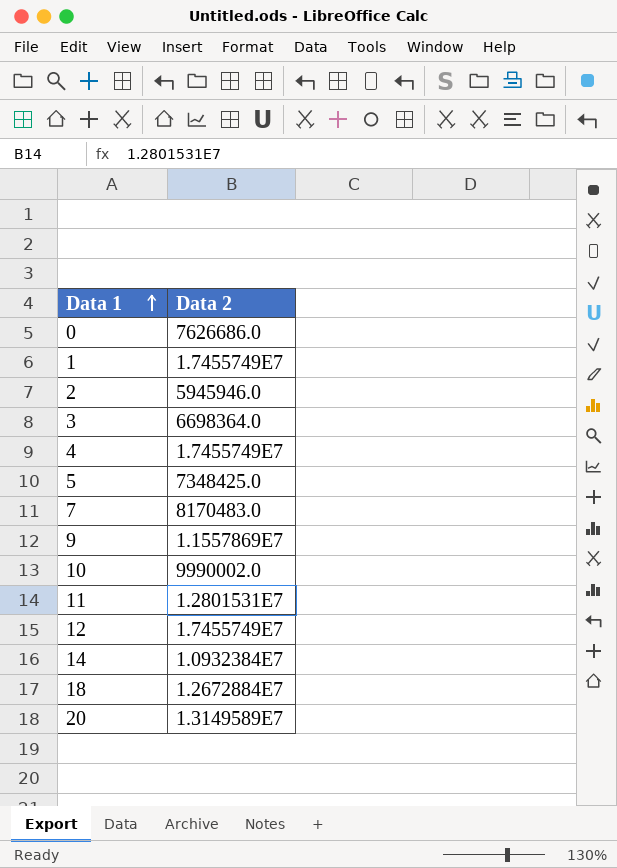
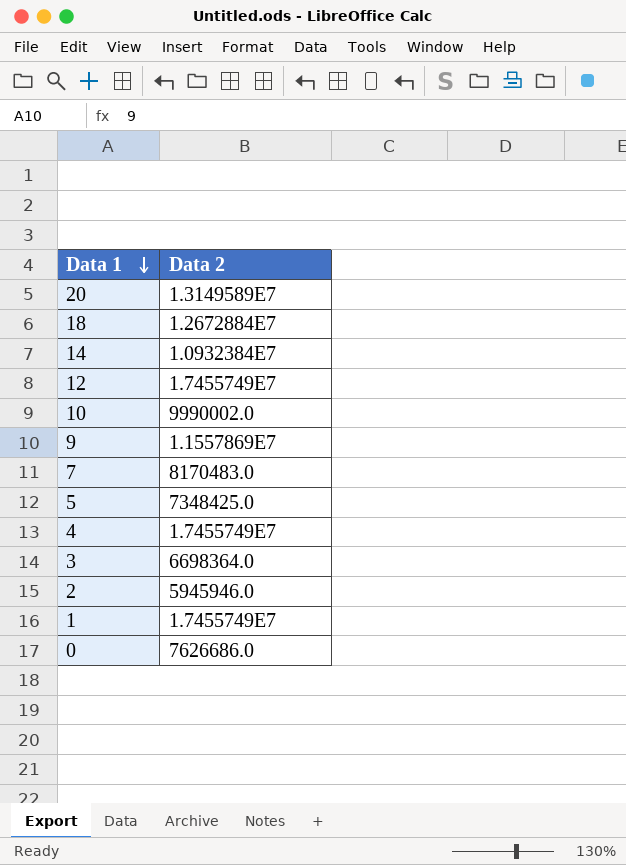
row order: Data 1 ascending -> Data 1 descending
row 11: 1.2801531E7 -> none

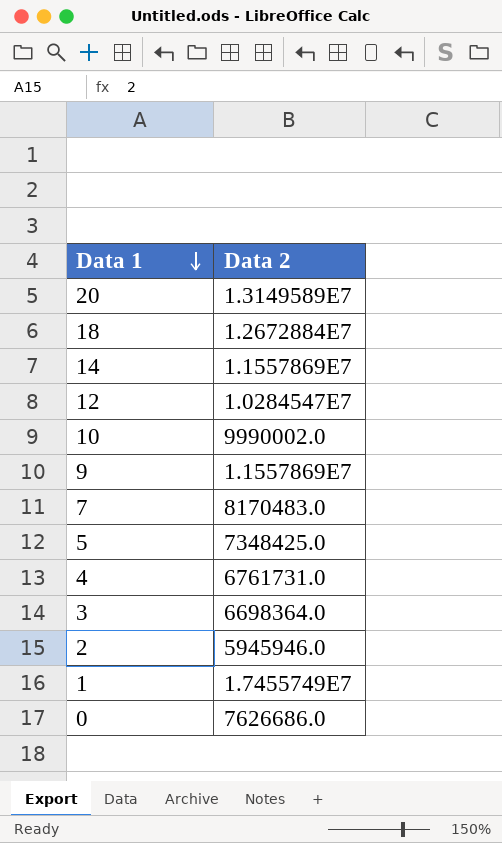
14 | Data 2: 1.0932384E7 -> 1.1557869E7
12 | Data 2: 1.7455749E7 -> 1.0284547E7
4 | Data 2: 1.7455749E7 -> 6761731.0

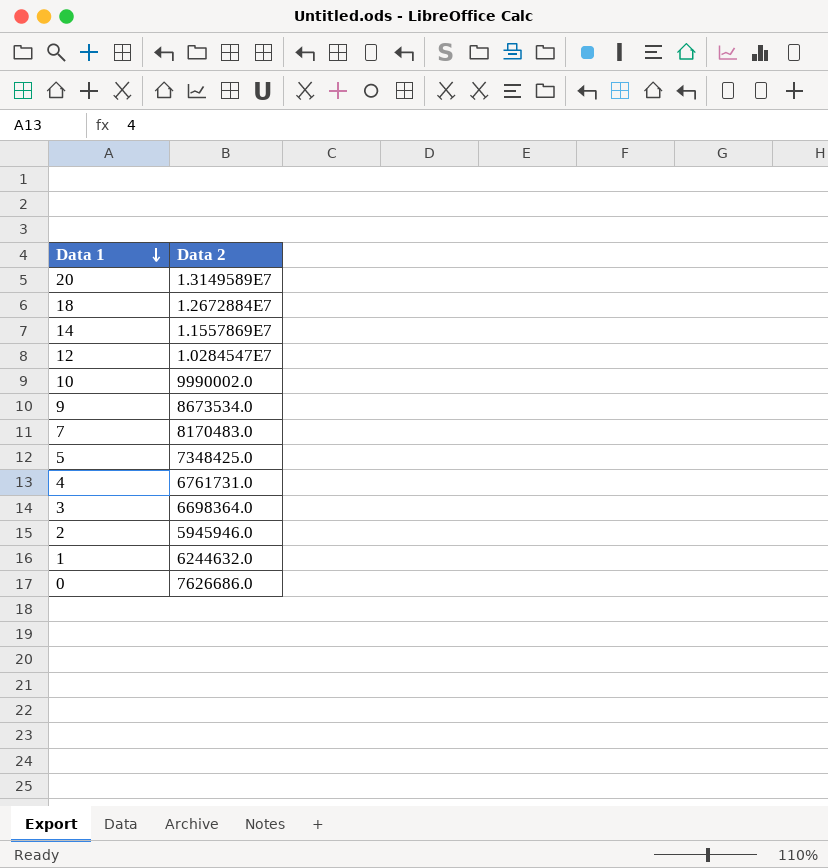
9 | Data 2: 1.1557869E7 -> 8673534.0
1 | Data 2: 1.7455749E7 -> 6244632.0

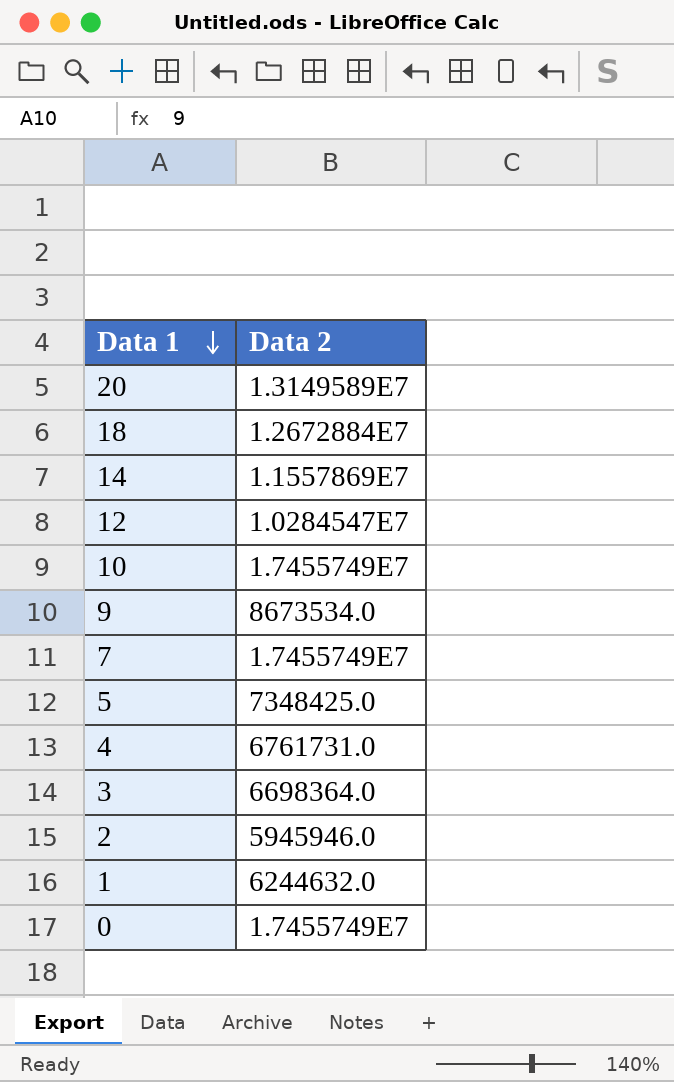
10 | Data 2: 9990002.0 -> 1.7455749E7
7 | Data 2: 8170483.0 -> 1.7455749E7
0 | Data 2: 7626686.0 -> 1.7455749E7

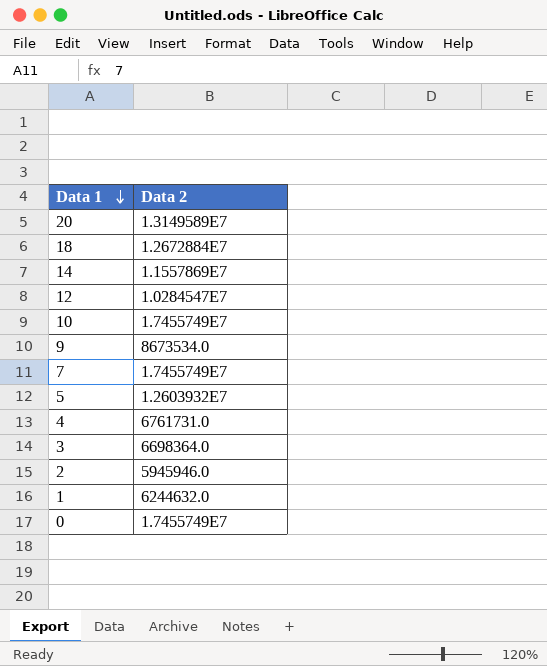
5 | Data 2: 7348425.0 -> 1.2603932E7

